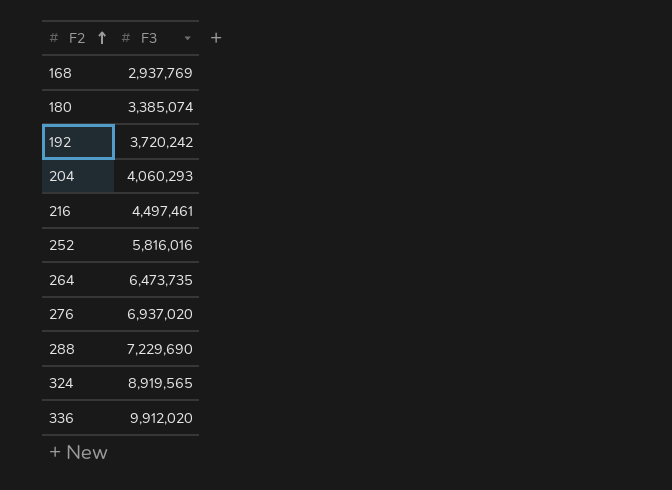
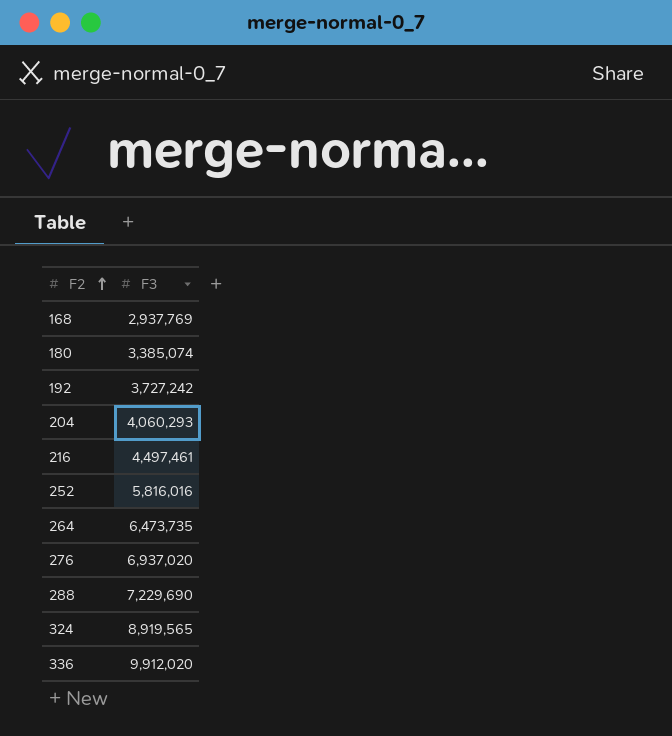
192 | F3: 3,720,242 -> 3,727,242

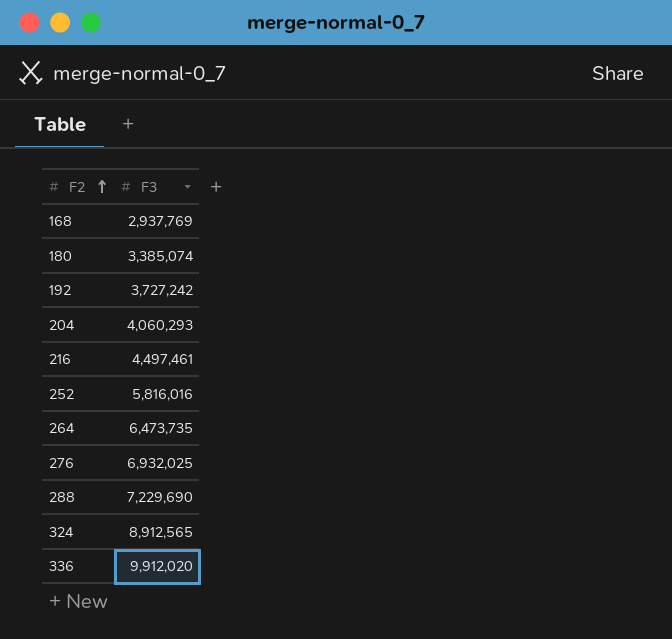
276 | F3: 6,937,020 -> 6,932,025
324 | F3: 8,919,565 -> 8,912,565

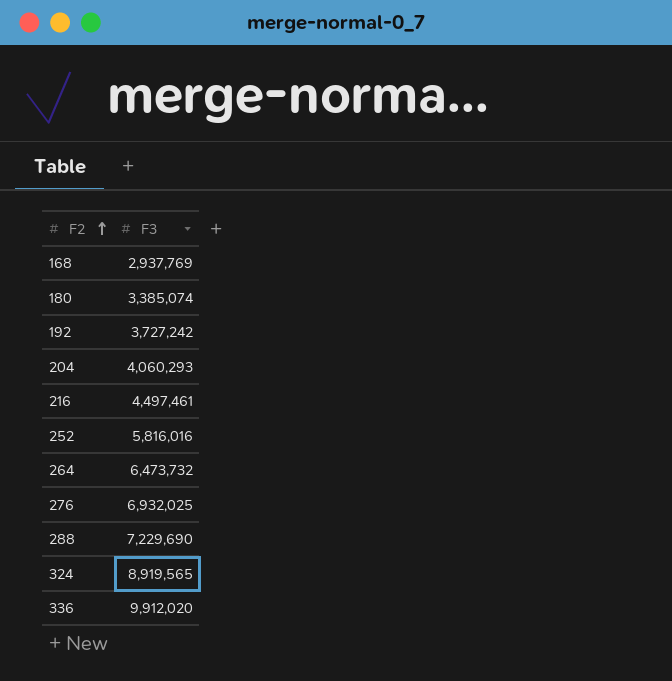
264 | F3: 6,473,735 -> 6,473,732
324 | F3: 8,912,565 -> 8,919,565

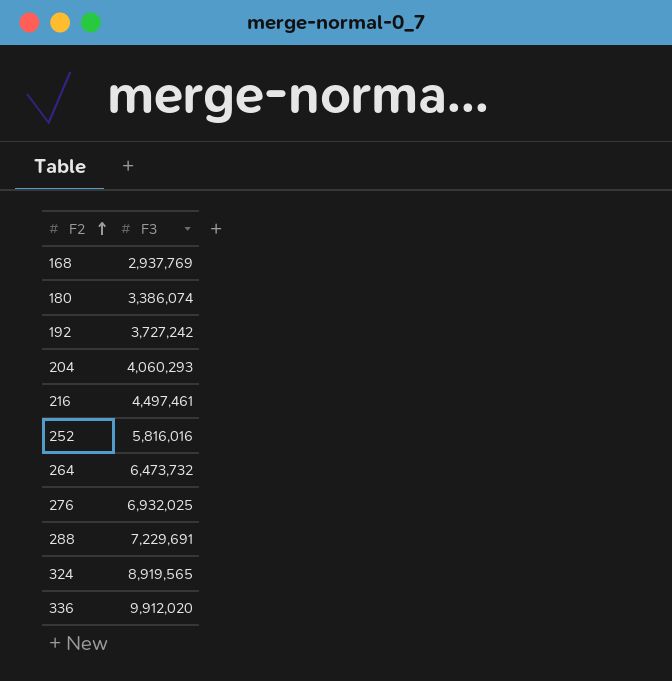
180 | F3: 3,385,074 -> 3,386,074
288 | F3: 7,229,690 -> 7,229,691

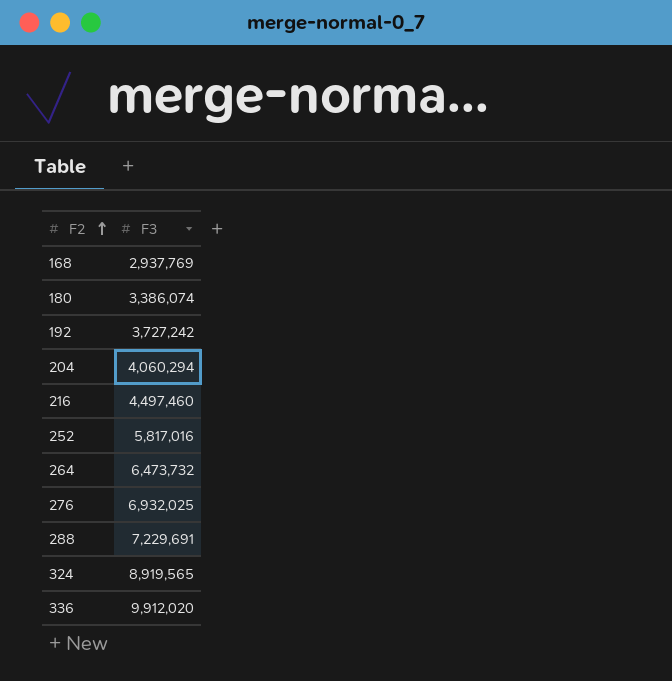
204 | F3: 4,060,293 -> 4,060,294
216 | F3: 4,497,461 -> 4,497,460
252 | F3: 5,816,016 -> 5,817,016

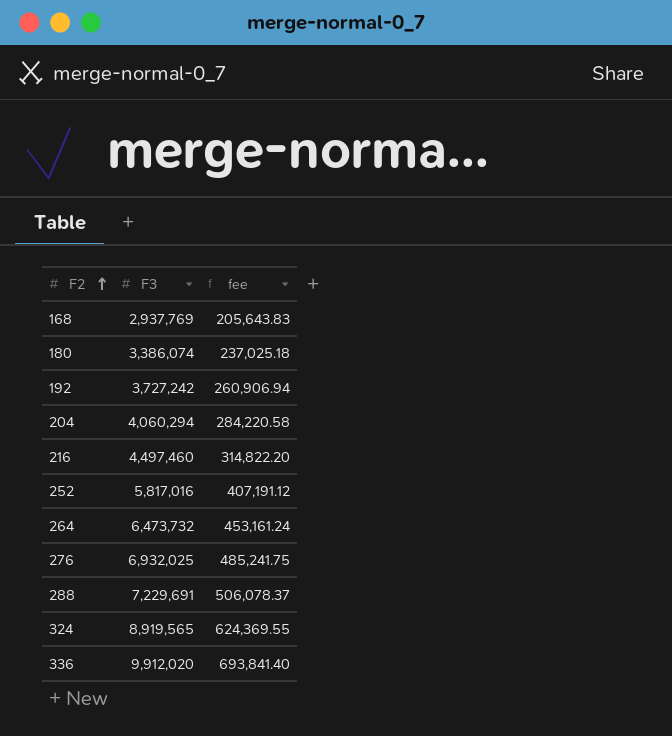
column fee | formula: none -> [F3] * 0.07

